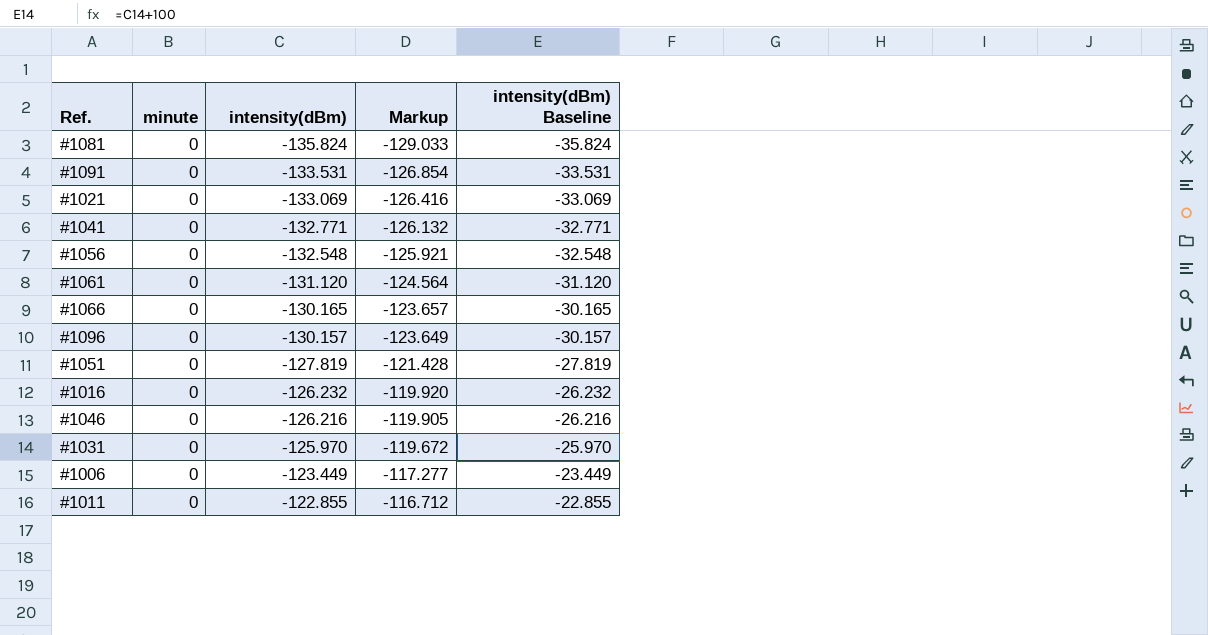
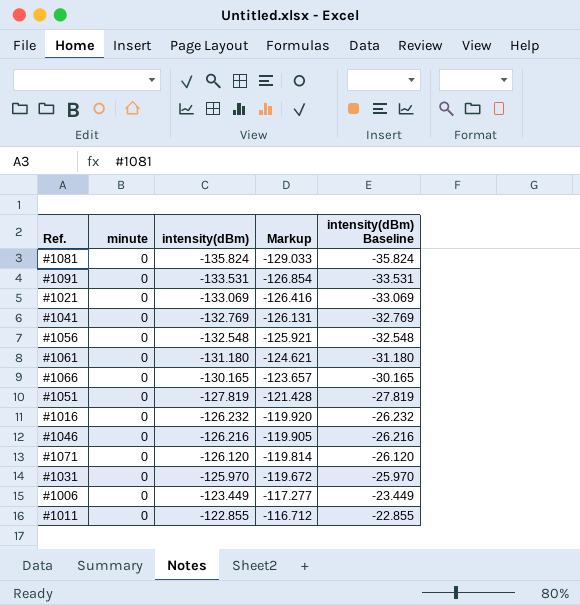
row #1096: 0 | -130.157 | -123.649 | -30.157 -> none
#1041 | intensity(dBm): -132.771 -> -132.769
#1041 | Markup: -126.132 -> -126.131
#1041 | intensity(dBm) Baseline: -32.771 -> -32.769
#1061 | intensity(dBm): -131.120 -> -131.180
#1061 | Markup: -124.564 -> -124.621
#1061 | intensity(dBm) Baseline: -31.120 -> -31.180
row #1071: none -> 0 | -126.120 | -119.814 | -26.120

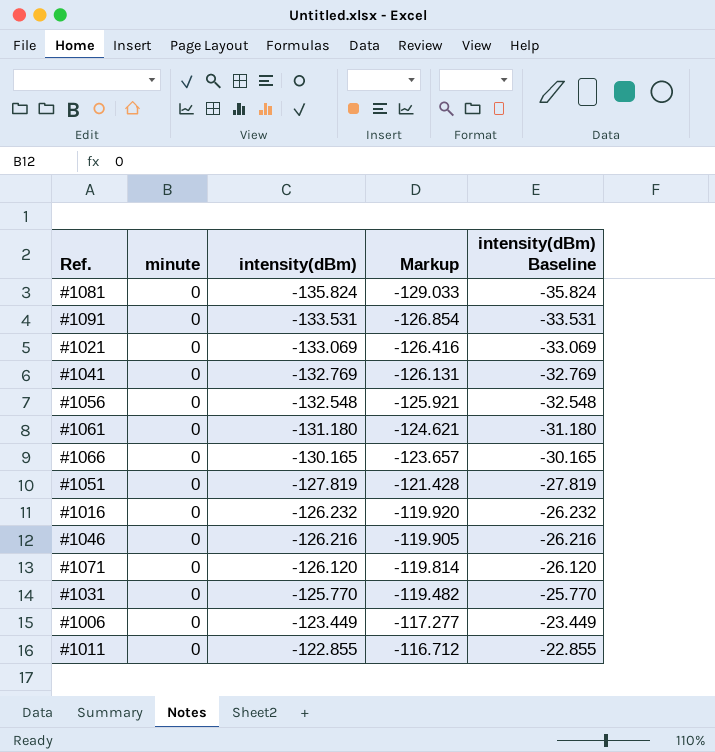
#1031 | intensity(dBm): -125.970 -> -125.770
#1031 | Markup: -119.672 -> -119.482
#1031 | intensity(dBm) Baseline: -25.970 -> -25.770

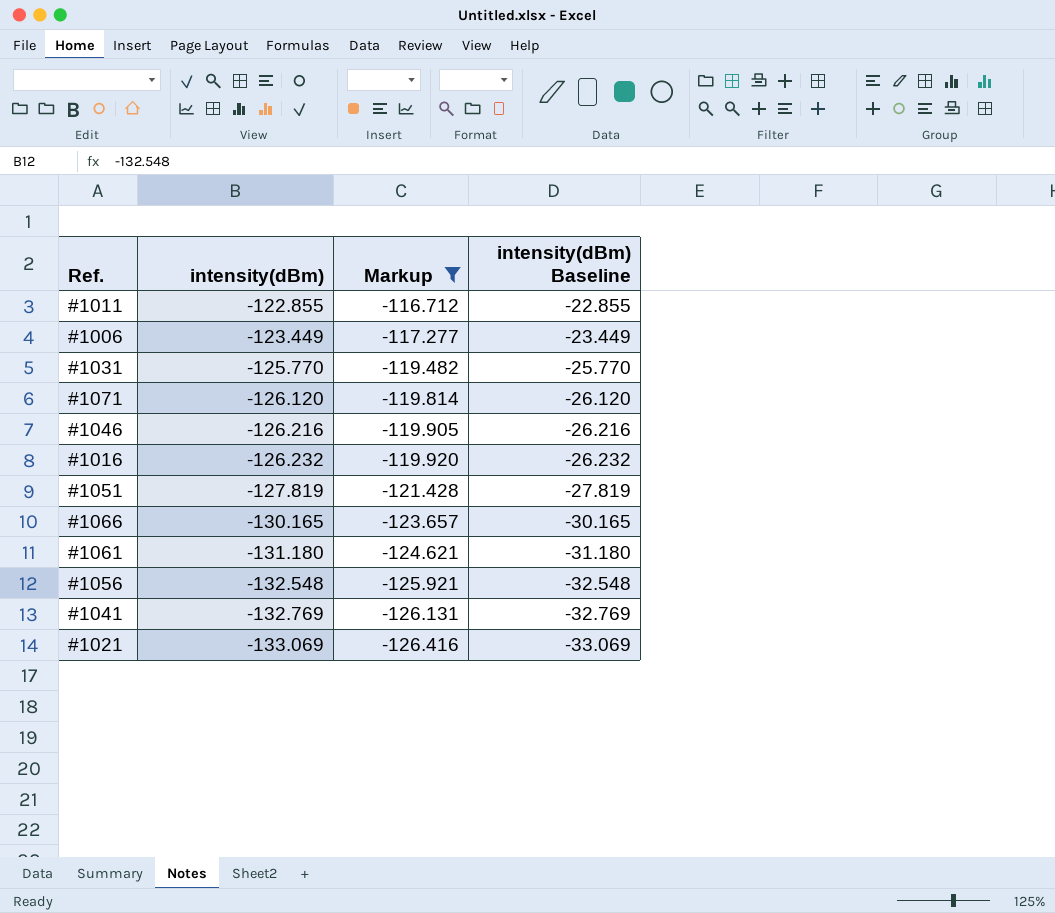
filter: none -> Markup >= -126.416
row order: intensity(dBm) ascending -> intensity(dBm) descending
column minute | position: 2 -> none

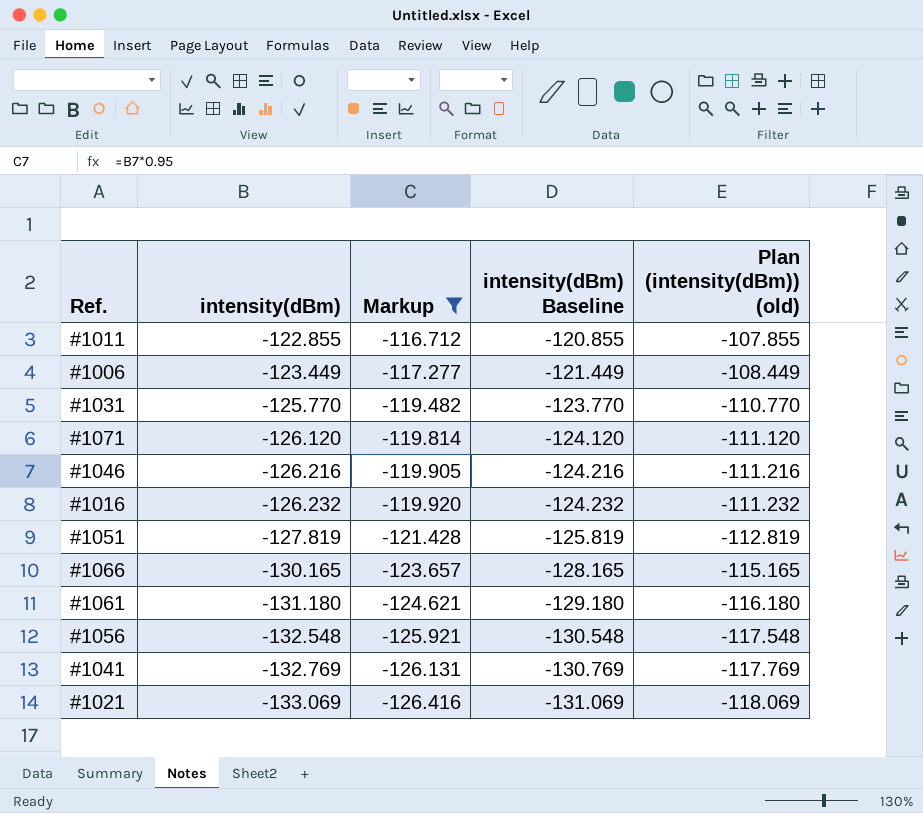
column intensity(dBm) Baseline | formula: [intensity(dBm)] + 100 -> [intensity(dBm)] + 2
column Plan (intensity(dBm)) (old) | formula: none -> [intensity(dBm)] + 15

